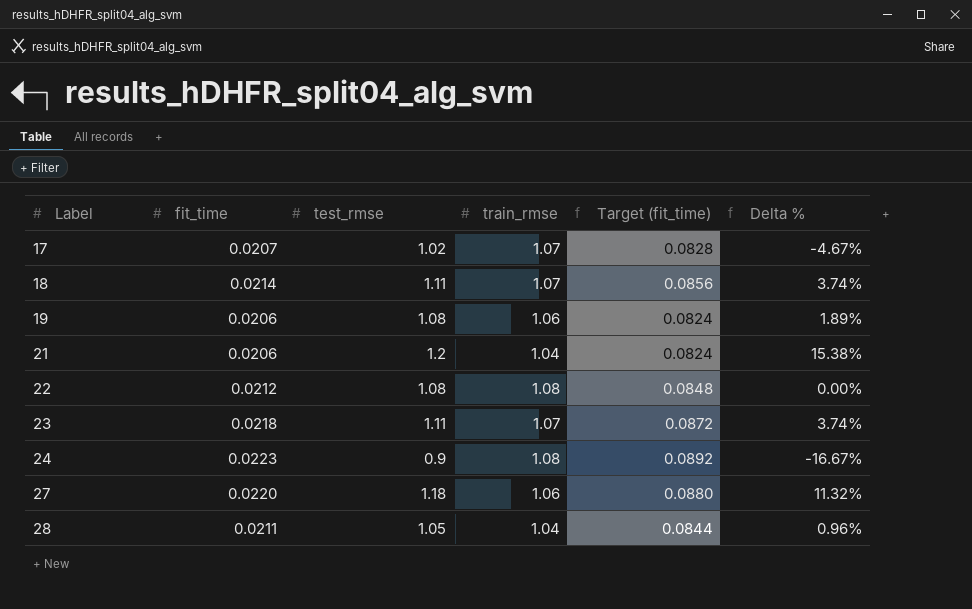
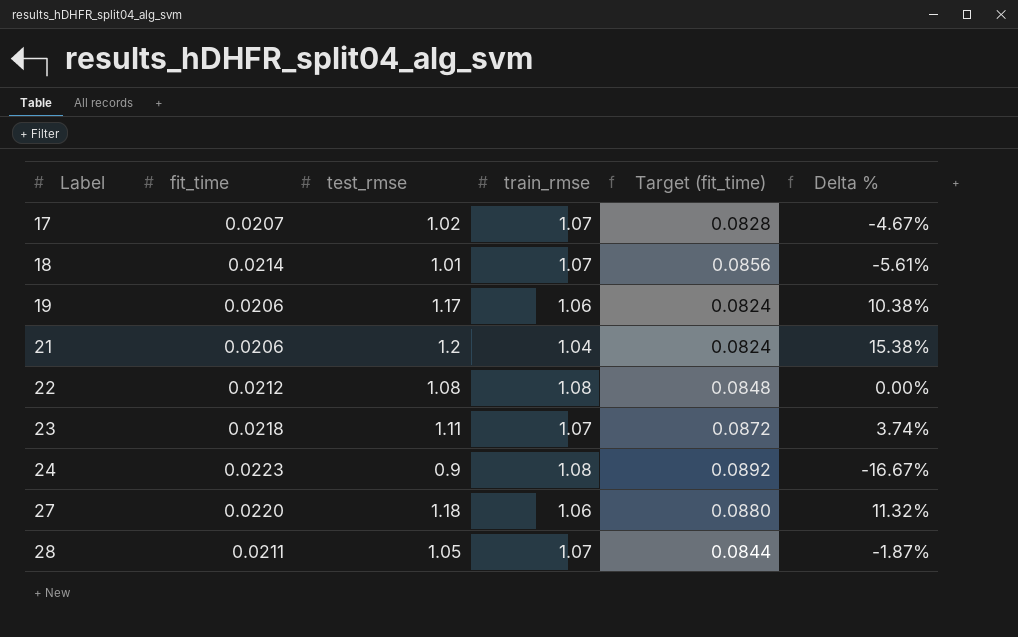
18 | test_rmse: 1.11 -> 1.01
18 | Delta %: 3.74% -> -5.61%
19 | test_rmse: 1.08 -> 1.17
19 | Delta %: 1.89% -> 10.38%
28 | train_rmse: 1.04 -> 1.07
28 | Delta %: 0.96% -> -1.87%

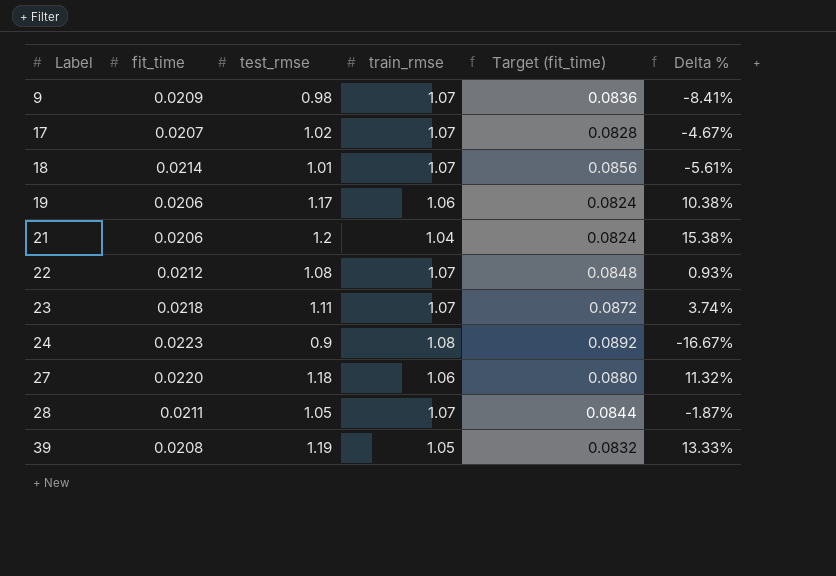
row 9: none -> 0.0209 | 0.98 | 1.07 | 0.0836 | -8.41%
22 | train_rmse: 1.08 -> 1.07
22 | Delta %: 0.00% -> 0.93%
row 39: none -> 0.0208 | 1.19 | 1.05 | 0.0832 | 13.33%

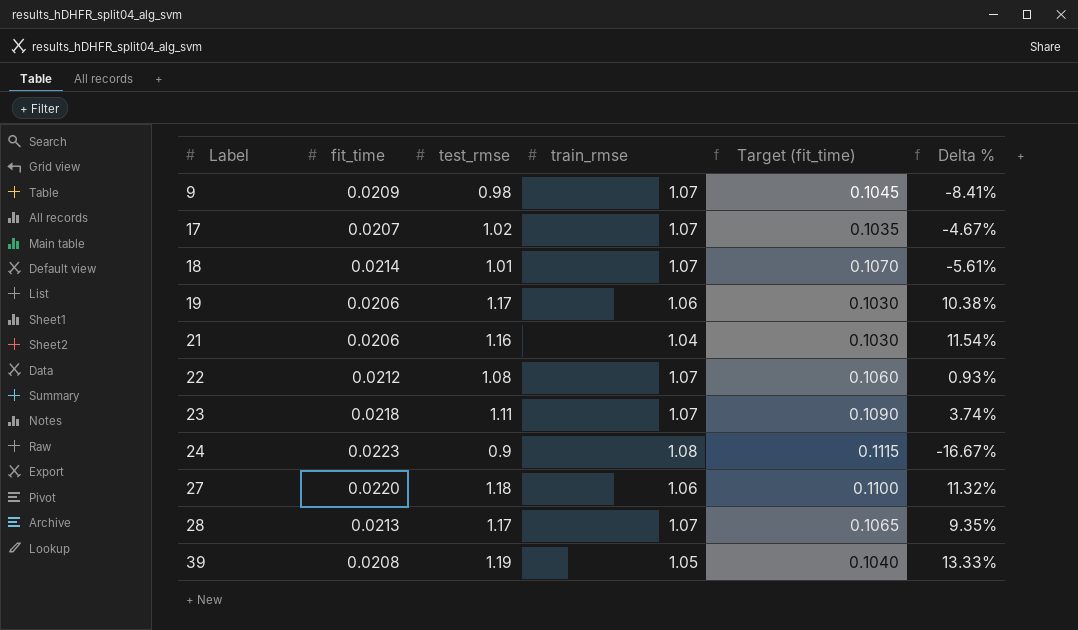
column Target (fit_time) | formula: [fit_time] * 4 -> [fit_time] * 5
21 | test_rmse: 1.2 -> 1.16
21 | Delta %: 15.38% -> 11.54%
28 | fit_time: 0.0211 -> 0.0213
28 | test_rmse: 1.05 -> 1.17
28 | Delta %: -1.87% -> 9.35%

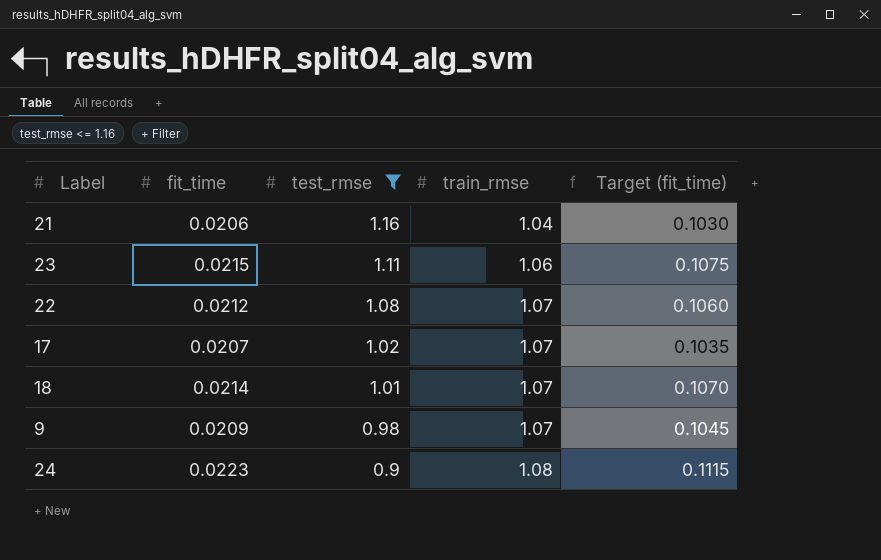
filter: none -> test_rmse <= 1.16
row order: Label ascending -> test_rmse descending
column Delta % | formula: ([test_rmse] - [train_rmse]) / [train_rmse] -> none
23 | fit_time: 0.0218 -> 0.0215
23 | train_rmse: 1.07 -> 1.06
23 | Target (fit_time): 0.1090 -> 0.1075

